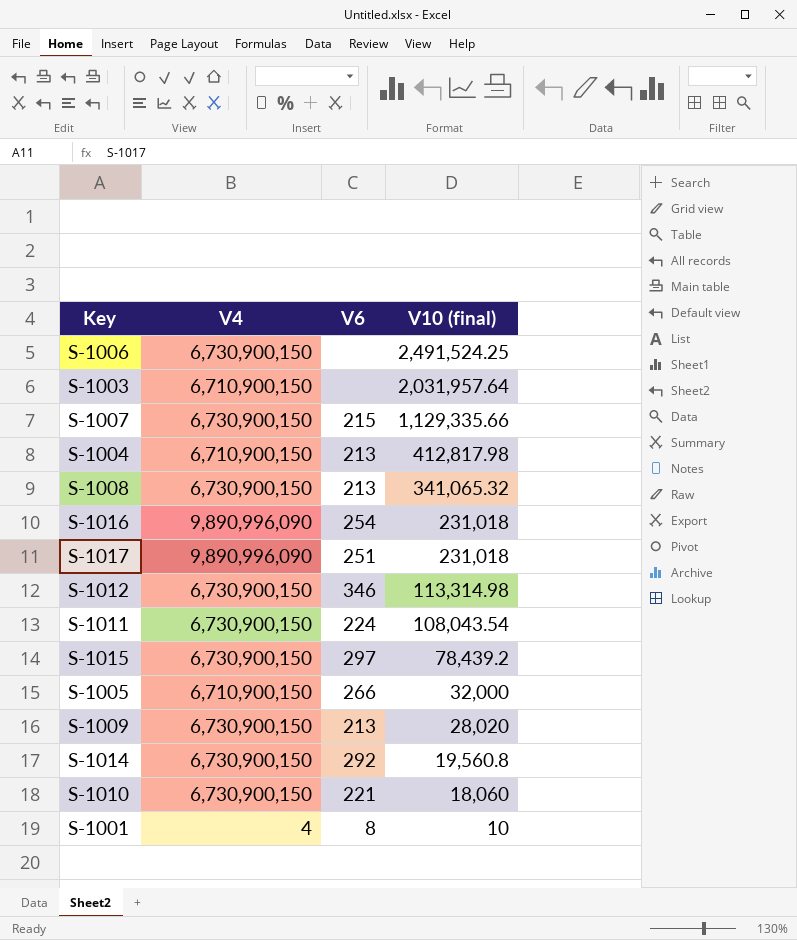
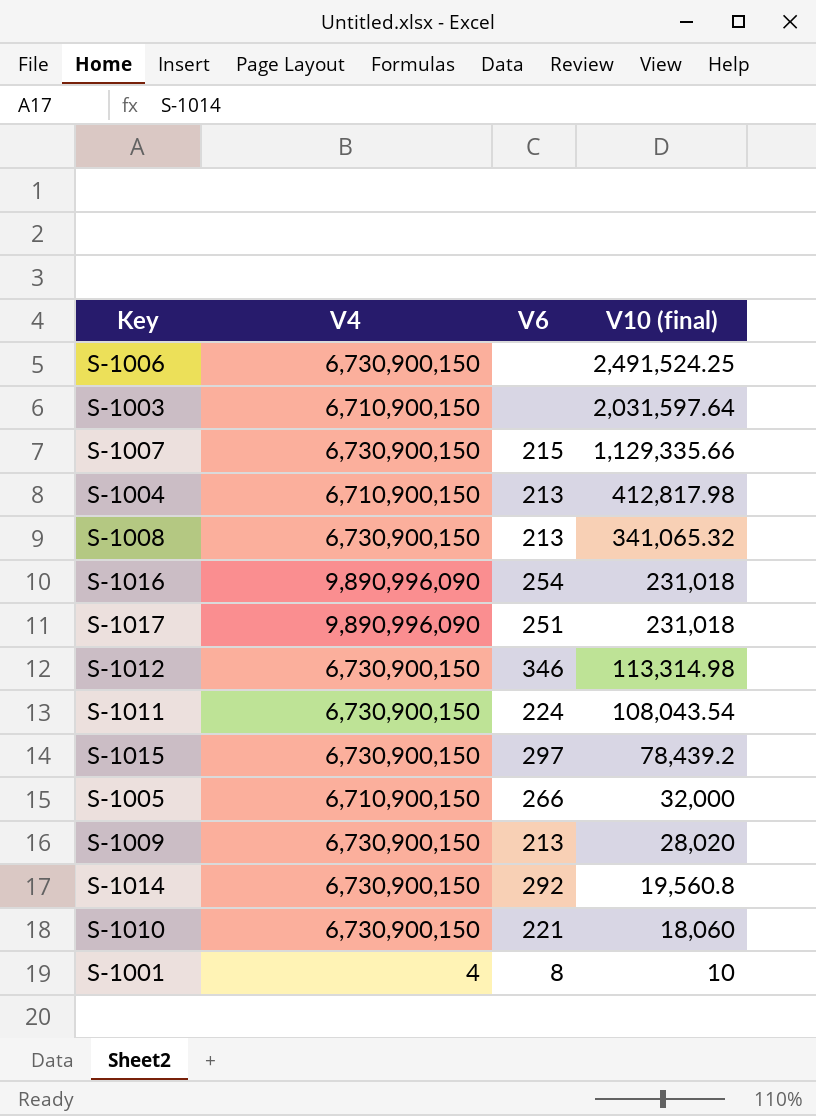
S-1003 | V10 (final): 2,031,957.64 -> 2,031,597.64

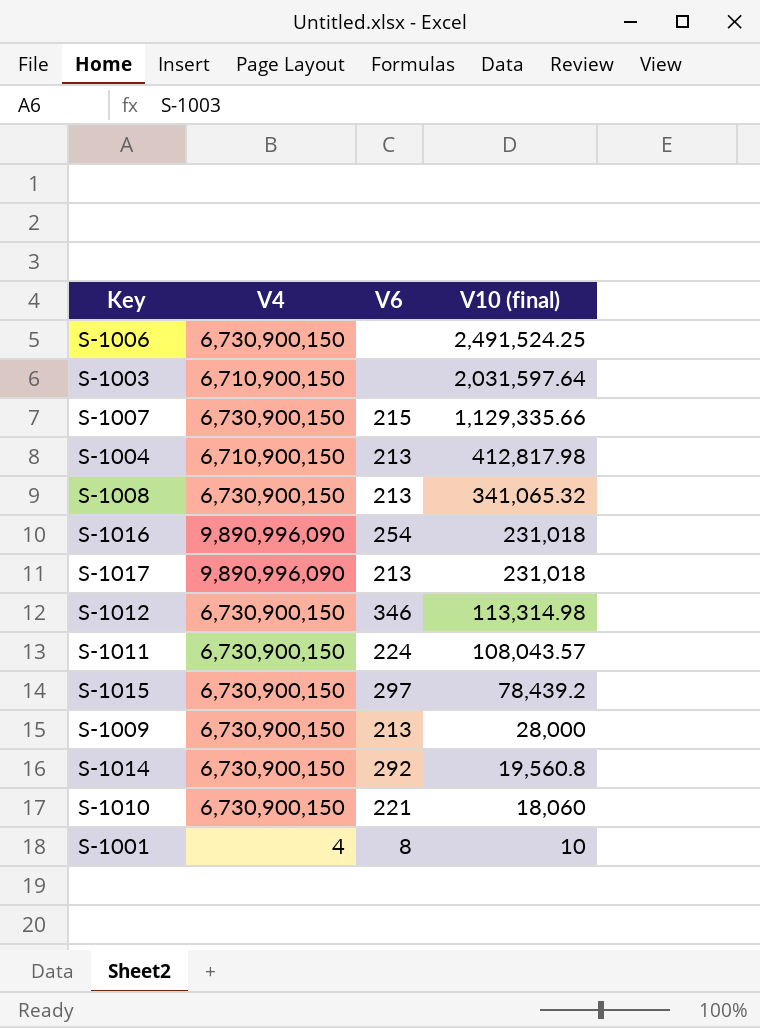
row S-1005: 6,710,900,150 | 266 | 32,000 -> none
S-1017 | V6: 251 -> 213
S-1011 | V10 (final): 108,043.54 -> 108,043.57
S-1009 | V10 (final): 28,020 -> 28,000

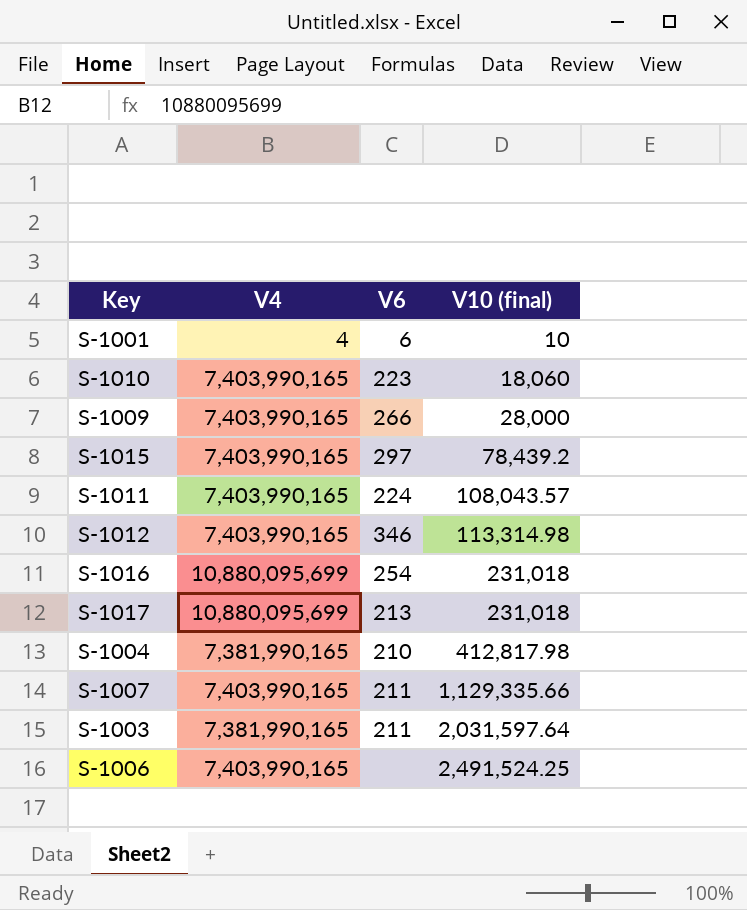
row order: V10 (final) descending -> V10 (final) ascending
row S-1008: 6,730,900,150 | 213 | 341,065.32 -> none
row S-1014: 6,730,900,150 | 292 | 19,560.8 -> none
S-1001 | V6: 8 -> 6
S-1010 | V4: 6,730,900,150 -> 7,403,990,165
S-1010 | V6: 221 -> 223
S-1009 | V4: 6,730,900,150 -> 7,403,990,165
S-1009 | V6: 213 -> 266
S-1015 | V4: 6,730,900,150 -> 7,403,990,165
S-1011 | V4: 6,730,900,150 -> 7,403,990,165
S-1012 | V4: 6,730,900,150 -> 7,403,990,165
S-1016 | V4: 9,890,996,090 -> 10,880,095,699
S-1017 | V4: 9,890,996,090 -> 10,880,095,699
S-1004 | V4: 6,710,900,150 -> 7,381,990,165
S-1004 | V6: 213 -> 210
S-1007 | V4: 6,730,900,150 -> 7,403,990,165
S-1007 | V6: 215 -> 211
S-1003 | V4: 6,710,900,150 -> 7,381,990,165
S-1003 | V6: none -> 211
S-1006 | V4: 6,730,900,150 -> 7,403,990,165

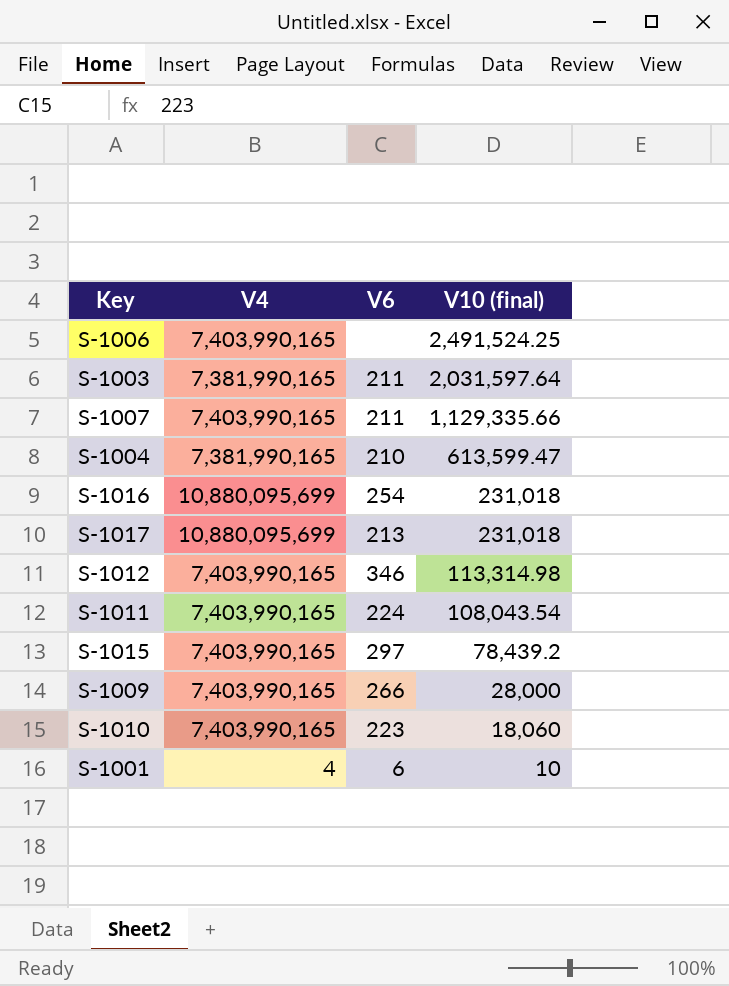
row order: V10 (final) ascending -> V10 (final) descending
S-1004 | V10 (final): 412,817.98 -> 613,599.47
S-1011 | V10 (final): 108,043.57 -> 108,043.54

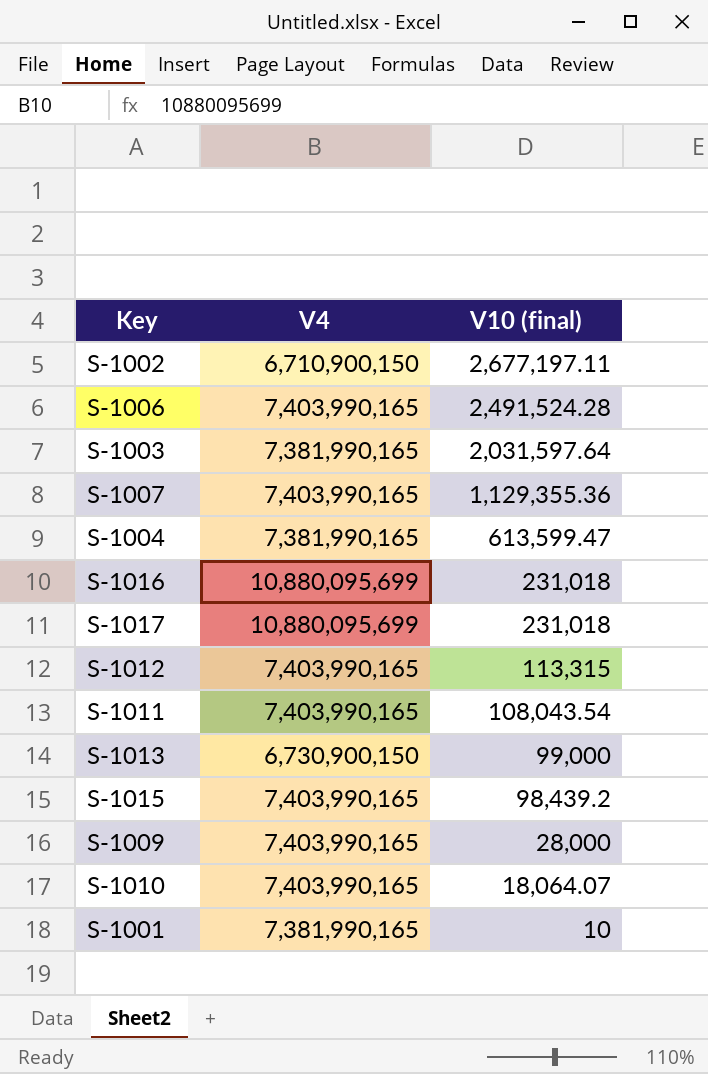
column V6 | position: 3 -> none
row S-1002: none -> 6,710,900,150 | 2,677,197.11
S-1006 | V10 (final): 2,491,524.25 -> 2,491,524.28
S-1007 | V10 (final): 1,129,335.66 -> 1,129,355.36
S-1012 | V10 (final): 113,314.98 -> 113,315
row S-1013: none -> 6,730,900,150 | 99,000
S-1015 | V10 (final): 78,439.2 -> 98,439.2
S-1010 | V10 (final): 18,060 -> 18,064.07
S-1001 | V4: 4 -> 7,381,990,165

